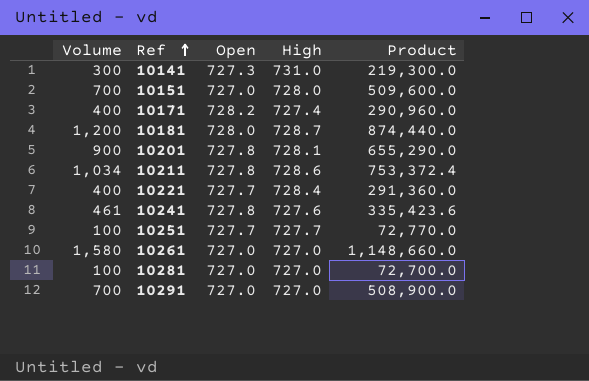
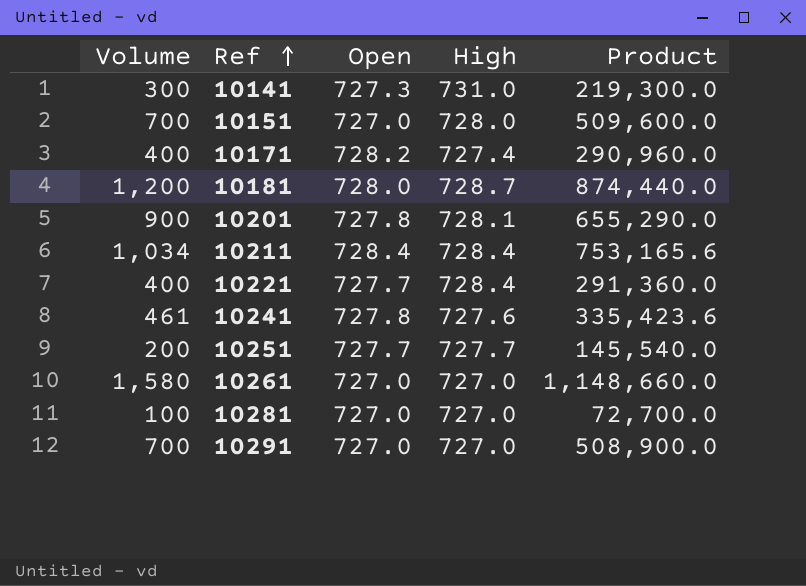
10211 | Open: 727.8 -> 728.4
10211 | High: 728.6 -> 728.4
10211 | Product: 753,372.4 -> 753,165.6
10251 | Volume: 100 -> 200
10251 | Product: 72,770.0 -> 145,540.0

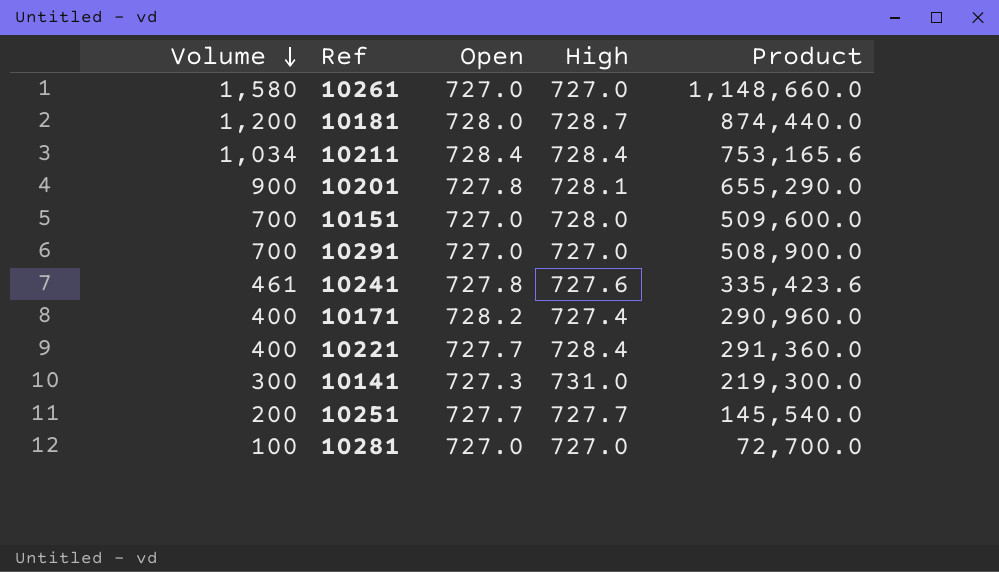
row order: Ref ascending -> Volume descending

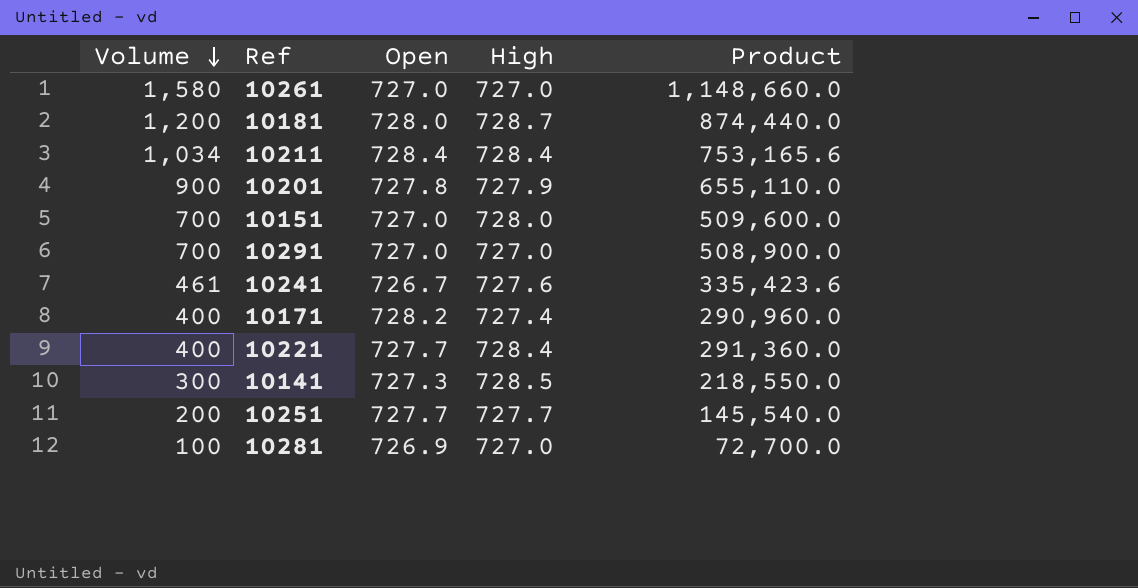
10201 | High: 728.1 -> 727.9
10201 | Product: 655,290.0 -> 655,110.0
10241 | Open: 727.8 -> 726.7
10141 | High: 731.0 -> 728.5
10141 | Product: 219,300.0 -> 218,550.0
10281 | Open: 727.0 -> 726.9

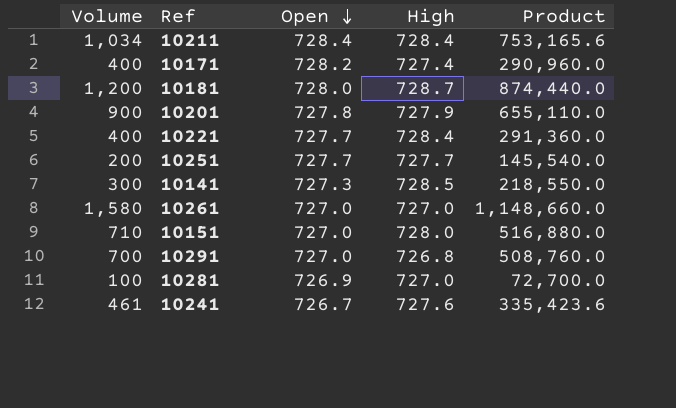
row order: Volume descending -> Open descending
10151 | Volume: 700 -> 710
10151 | Product: 509,600.0 -> 516,880.0
10291 | High: 727.0 -> 726.8
10291 | Product: 508,900.0 -> 508,760.0

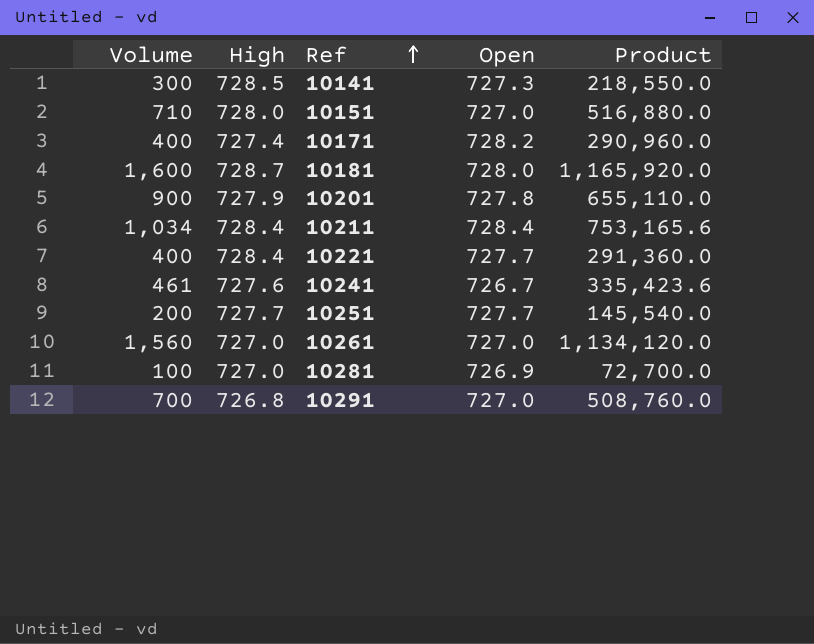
row order: Open descending -> Ref ascending
column High | position: 4 -> 2
10181 | Volume: 1,200 -> 1,600
10181 | Product: 874,440.0 -> 1,165,920.0
10261 | Volume: 1,580 -> 1,560
10261 | Product: 1,148,660.0 -> 1,134,120.0

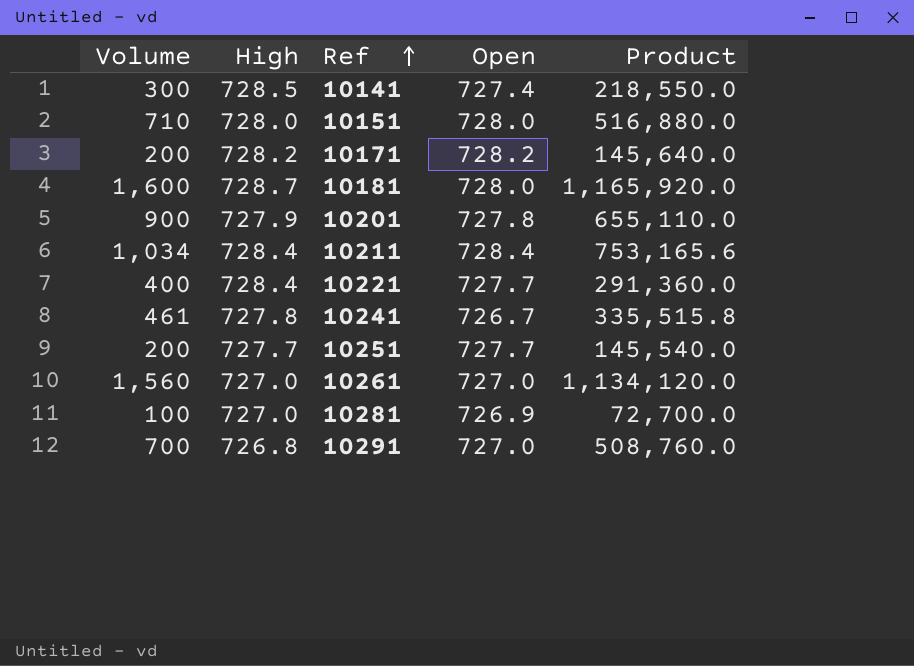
10141 | Open: 727.3 -> 727.4
10151 | Open: 727.0 -> 728.0
10171 | Volume: 400 -> 200
10171 | High: 727.4 -> 728.2
10171 | Product: 290,960.0 -> 145,640.0
10241 | High: 727.6 -> 727.8
10241 | Product: 335,423.6 -> 335,515.8

